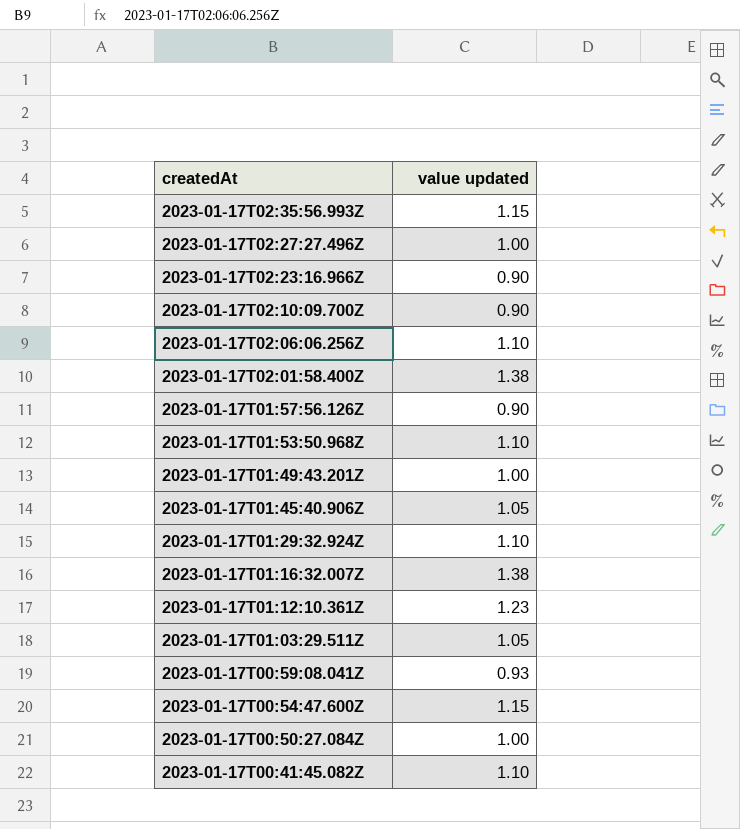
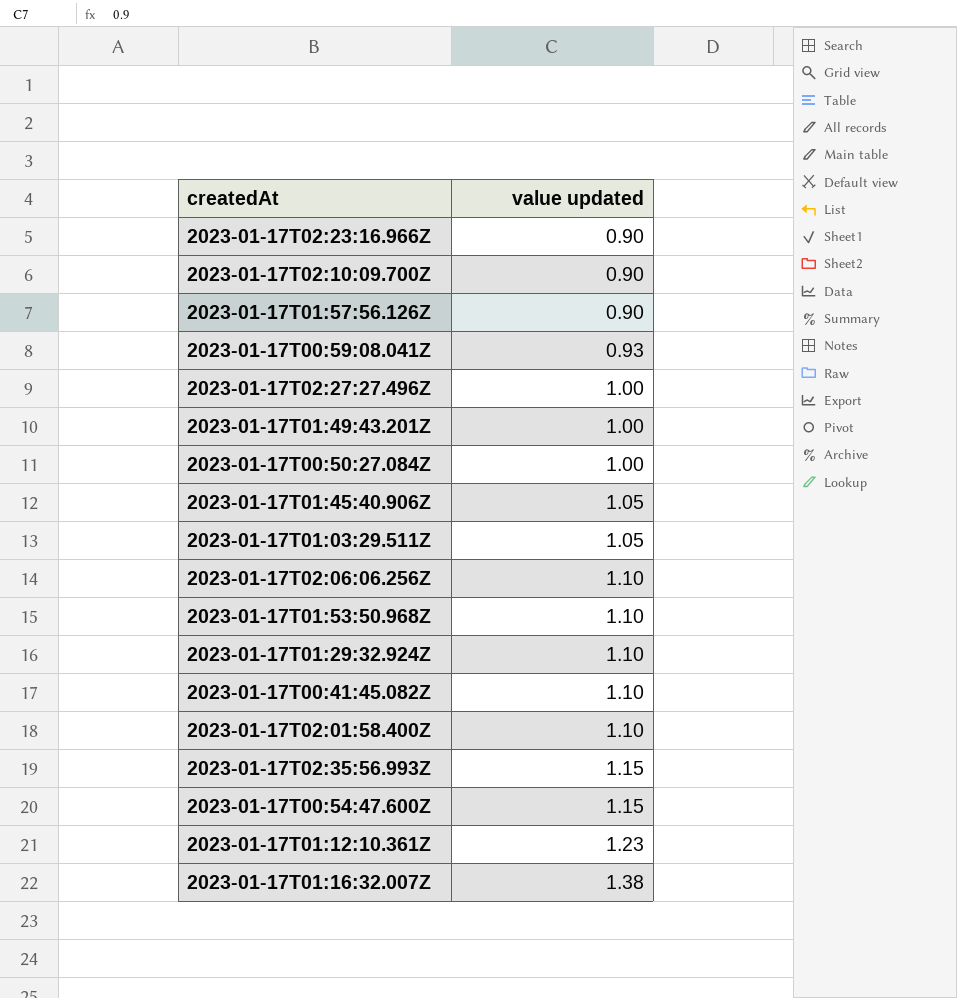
row order: createdAt descending -> value updated ascending
2023-01-17T02:01:58.400Z | value updated: 1.38 -> 1.10

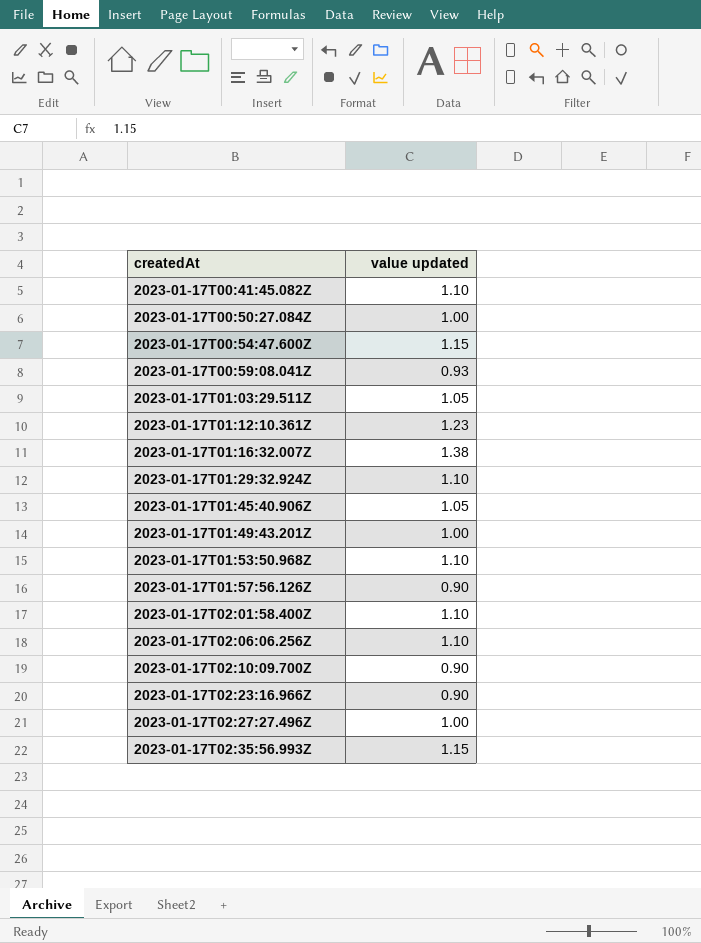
row order: value updated ascending -> createdAt ascending

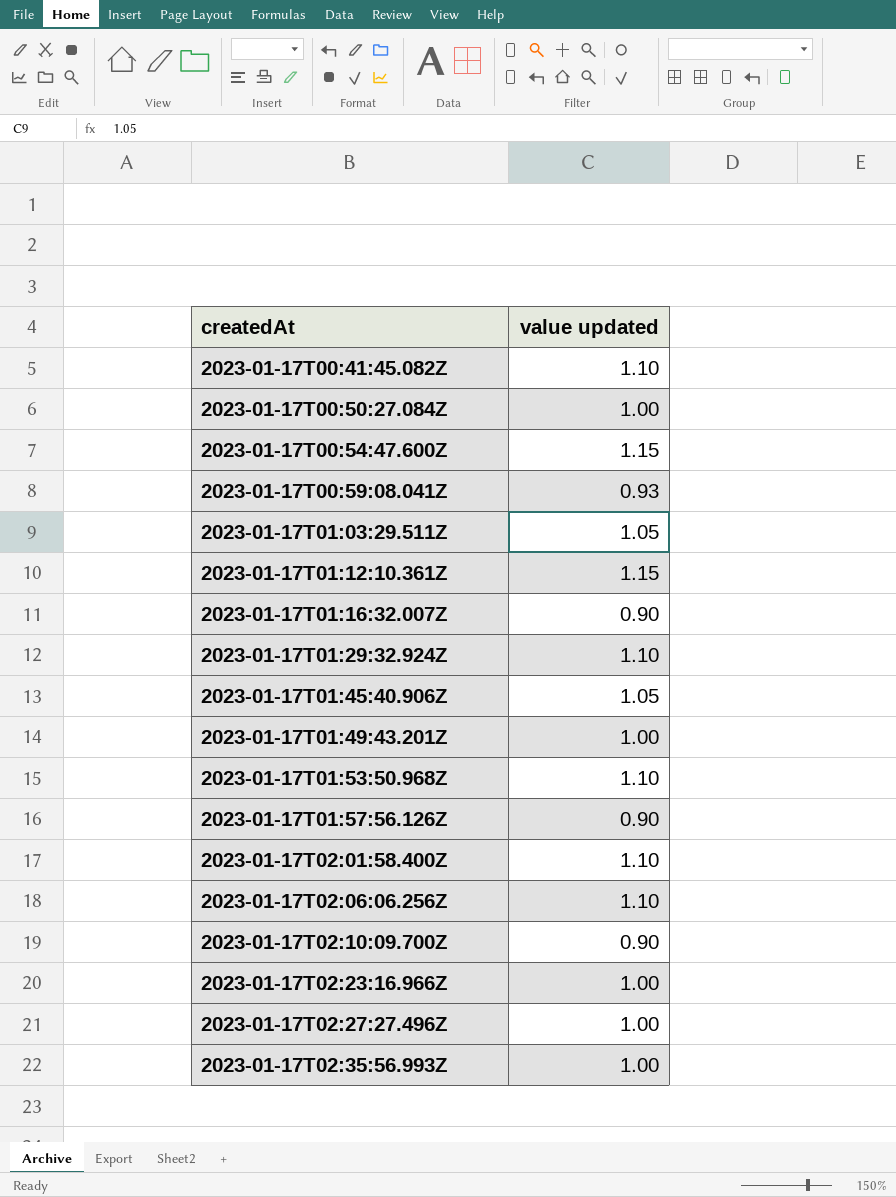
2023-01-17T01:12:10.361Z | value updated: 1.23 -> 1.15
2023-01-17T01:16:32.007Z | value updated: 1.38 -> 0.90
2023-01-17T02:23:16.966Z | value updated: 0.90 -> 1.00
2023-01-17T02:35:56.993Z | value updated: 1.15 -> 1.00

